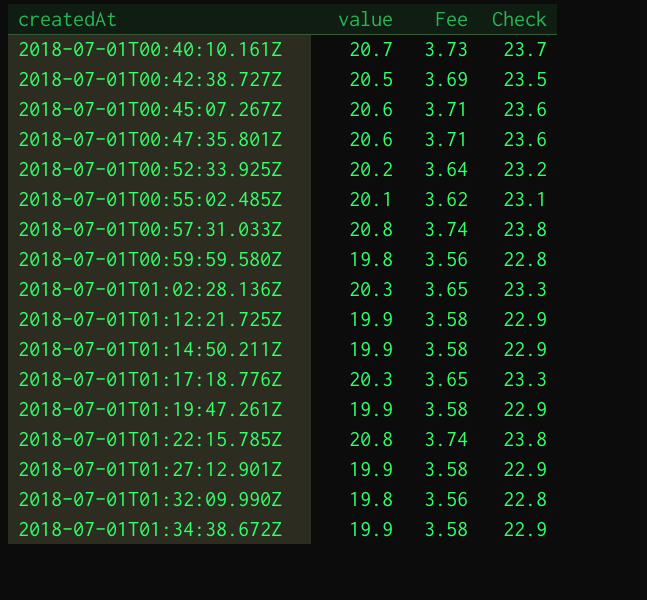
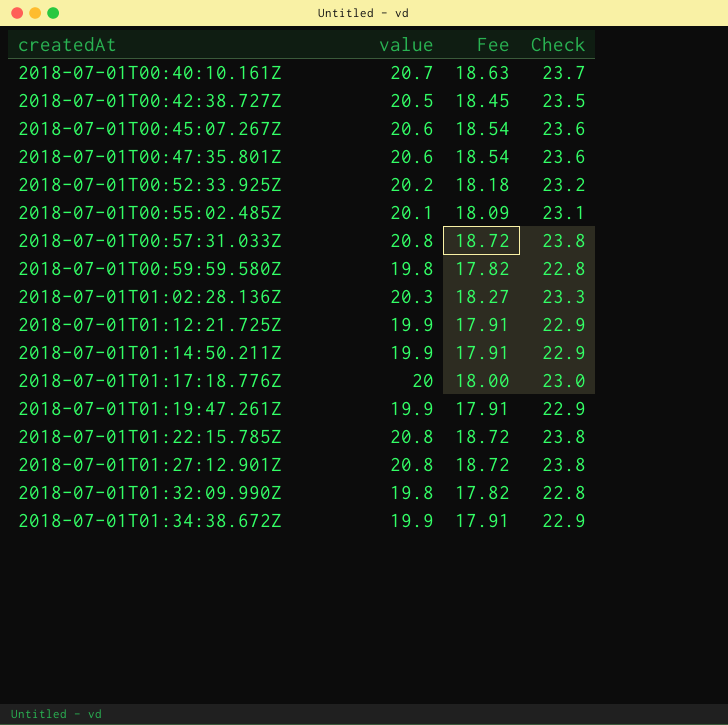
column Fee | formula: [value] * 0.18 -> [value] * 0.9
2018-07-01T01:17:18.776Z | value: 20.3 -> 20
2018-07-01T01:17:18.776Z | Check: 23.3 -> 23.0
2018-07-01T01:27:12.901Z | value: 19.9 -> 20.8
2018-07-01T01:27:12.901Z | Check: 22.9 -> 23.8

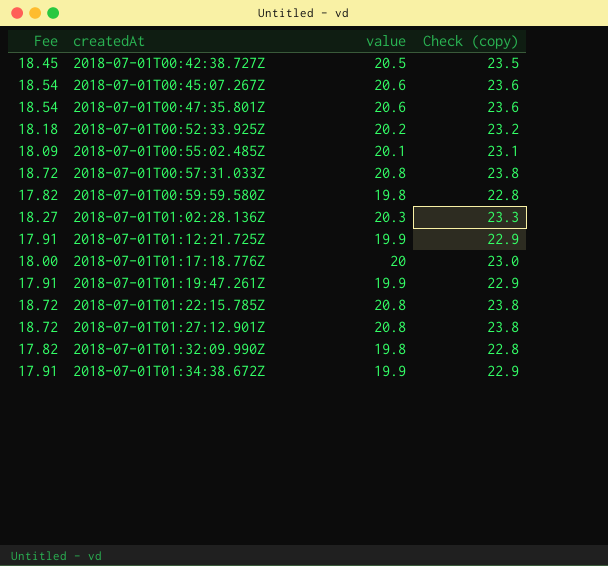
column Fee | position: 3 -> 1
column name: Check -> Check (copy)
row 2018-07-01T00:40:10.161Z: 20.7 | 18.63 | 23.7 -> none
row 2018-07-01T01:14:50.211Z: 19.9 | 17.91 | 22.9 -> none

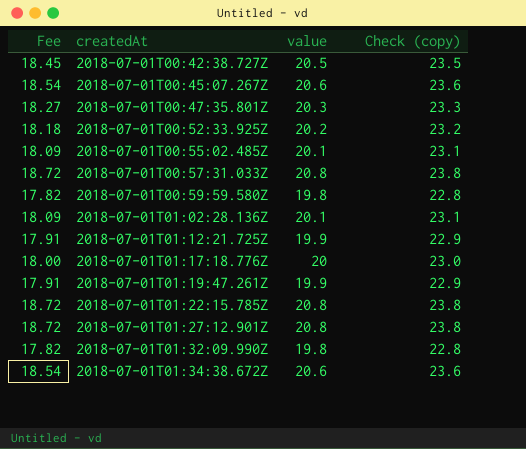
2018-07-01T00:47:35.801Z | Fee: 18.54 -> 18.27
2018-07-01T00:47:35.801Z | value: 20.6 -> 20.3
2018-07-01T00:47:35.801Z | Check (copy): 23.6 -> 23.3
2018-07-01T01:02:28.136Z | Fee: 18.27 -> 18.09
2018-07-01T01:02:28.136Z | value: 20.3 -> 20.1
2018-07-01T01:02:28.136Z | Check (copy): 23.3 -> 23.1
2018-07-01T01:34:38.672Z | Fee: 17.91 -> 18.54
2018-07-01T01:34:38.672Z | value: 19.9 -> 20.6
2018-07-01T01:34:38.672Z | Check (copy): 22.9 -> 23.6

